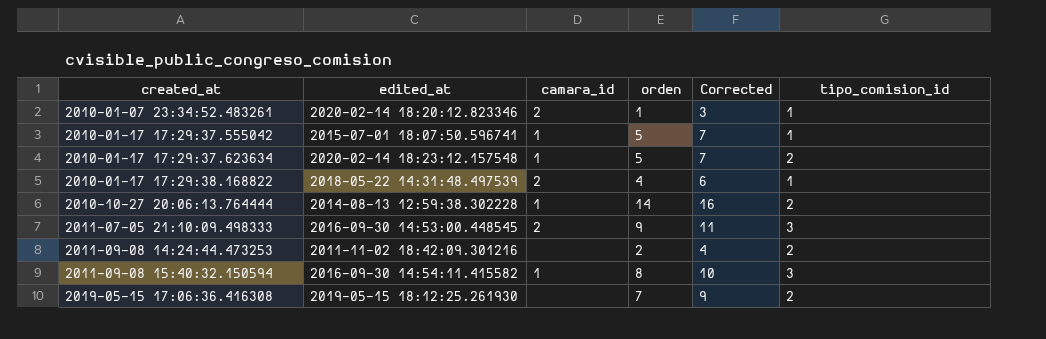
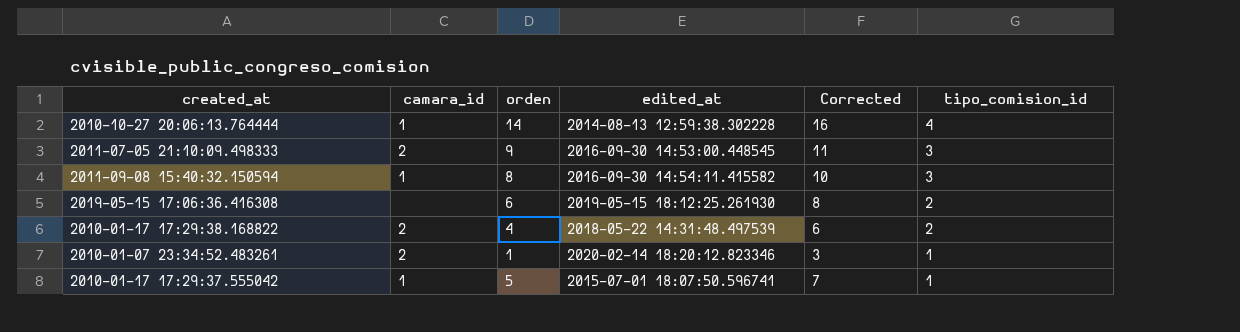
row order: created_at ascending -> tipo_comision_id descending
column edited_at | position: 2 -> 4
row 2010-01-17 17:29:37.623634: 2020-02-14 18:23:12.157548 | 1 | 5 | 7 | 2 -> none
row 2011-09-08 14:24:44.473253: 2011-11-02 18:42:09.301216 | none | 2 | 4 | 2 -> none
2010-10-27 20:06:13.764444 | tipo_comision_id: 2 -> 4
2019-05-15 17:06:36.416308 | orden: 7 -> 6
2019-05-15 17:06:36.416308 | Corrected: 9 -> 8
2010-01-17 17:29:38.168822 | tipo_comision_id: 1 -> 2

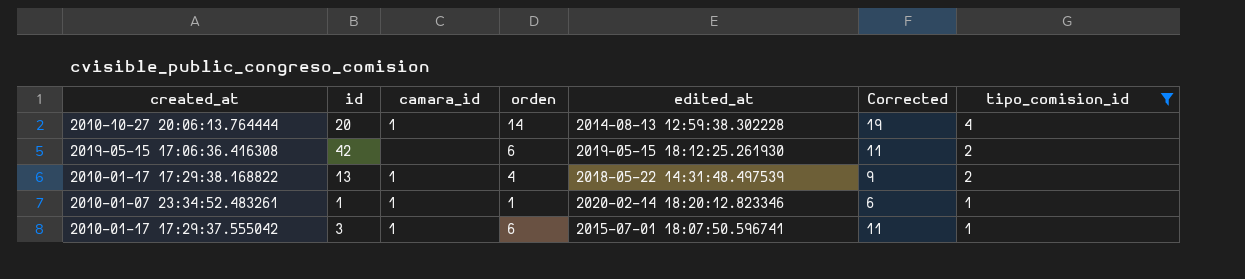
filter: none -> tipo_comision_id != 3
column id | position: none -> 2
column Corrected | formula: [orden] + 2 -> [orden] + 5
2010-01-17 17:29:38.168822 | camara_id: 2 -> 1
2010-01-07 23:34:52.483261 | camara_id: 2 -> 1
2010-01-17 17:29:37.555042 | orden: 5 -> 6

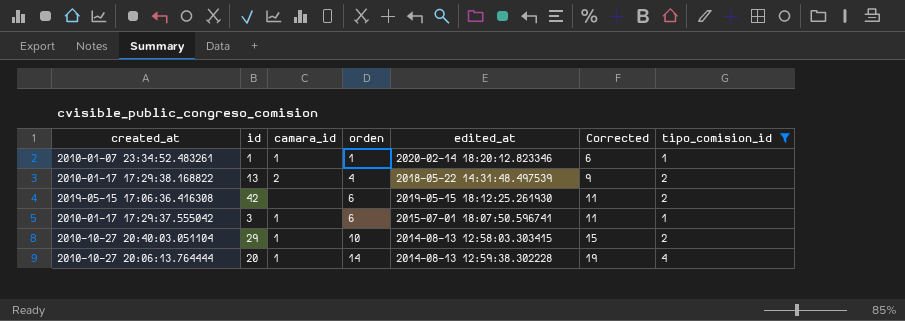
row order: tipo_comision_id descending -> orden ascending
2010-01-17 17:29:38.168822 | camara_id: 1 -> 2
row 2010-10-27 20:40:03.051104: none -> 29 | 1 | 10 | 2014-08-13 12:58:03.303415 | 15 | 2

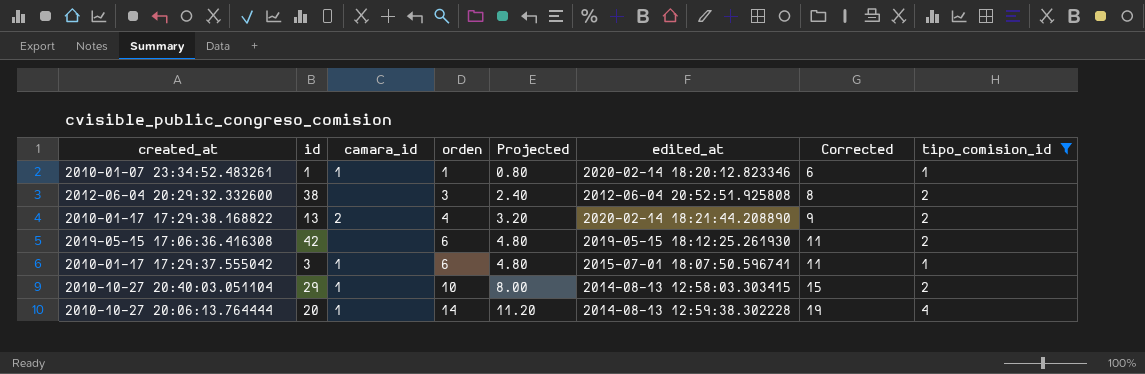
column Projected | formula: none -> [orden] * 0.8
row 2012-06-04 20:29:32.332600: none -> 38 | none | 3 | 2.40 | 2012-06-04 20:52:51.925808 | 8 | 2
2010-01-17 17:29:38.168822 | edited_at: 2018-05-22 14:31:48.497539 -> 2020-02-14 18:21:44.208890

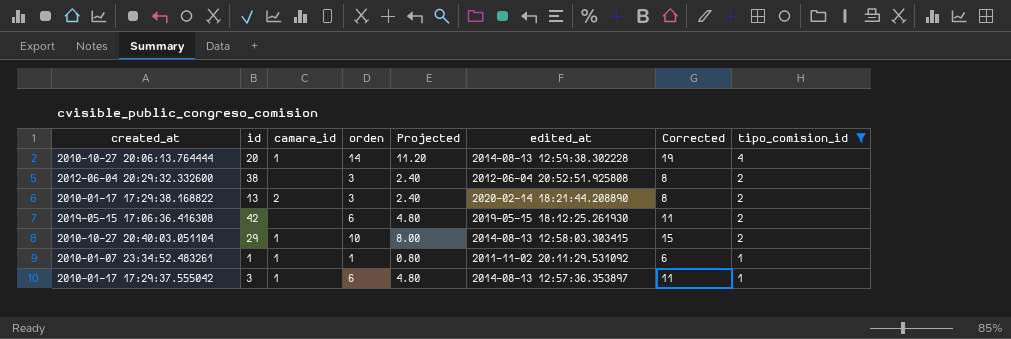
row order: orden ascending -> tipo_comision_id descending
2010-01-17 17:29:38.168822 | orden: 4 -> 3
2010-01-17 17:29:38.168822 | Projected: 3.20 -> 2.40
2010-01-17 17:29:38.168822 | Corrected: 9 -> 8
2010-01-07 23:34:52.483261 | edited_at: 2020-02-14 18:20:12.823346 -> 2011-11-02 20:11:29.531092
2010-01-17 17:29:37.555042 | edited_at: 2015-07-01 18:07:50.596741 -> 2014-08-13 12:57:36.353897

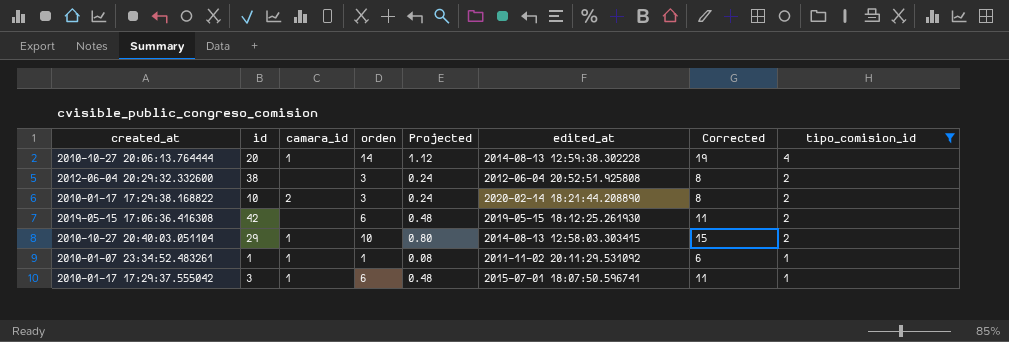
column Projected | formula: [orden] * 0.8 -> [orden] * 0.08
2010-01-17 17:29:38.168822 | id: 13 -> 10
2010-01-17 17:29:37.555042 | edited_at: 2014-08-13 12:57:36.353897 -> 2015-07-01 18:07:50.596741

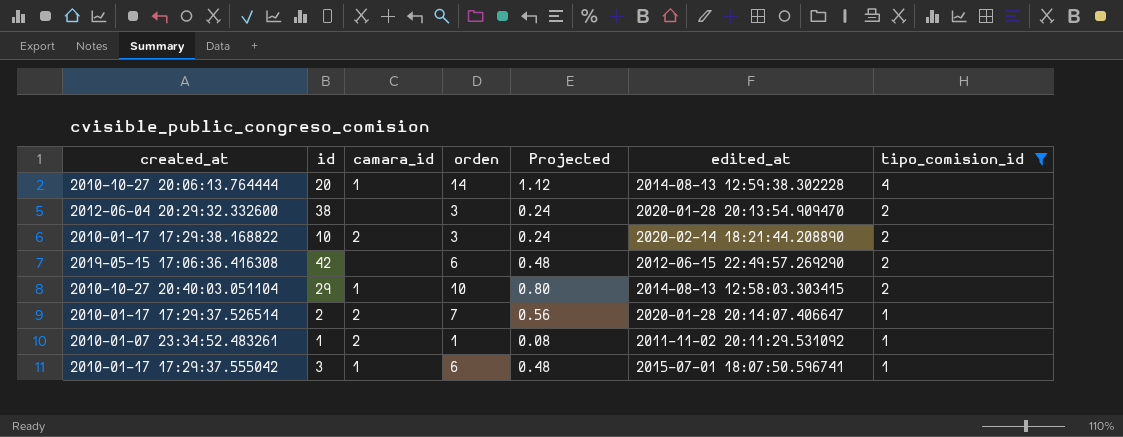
column Corrected | formula: [orden] + 5 -> none
2012-06-04 20:29:32.332600 | edited_at: 2012-06-04 20:52:51.925808 -> 2020-01-28 20:13:54.909470
2019-05-15 17:06:36.416308 | edited_at: 2019-05-15 18:12:25.261930 -> 2012-06-15 22:49:57.269290
row 2010-01-17 17:29:37.526514: none -> 2 | 2 | 7 | 0.56 | 2020-01-28 20:14:07.406647 | 1
2010-01-07 23:34:52.483261 | camara_id: 1 -> 2

